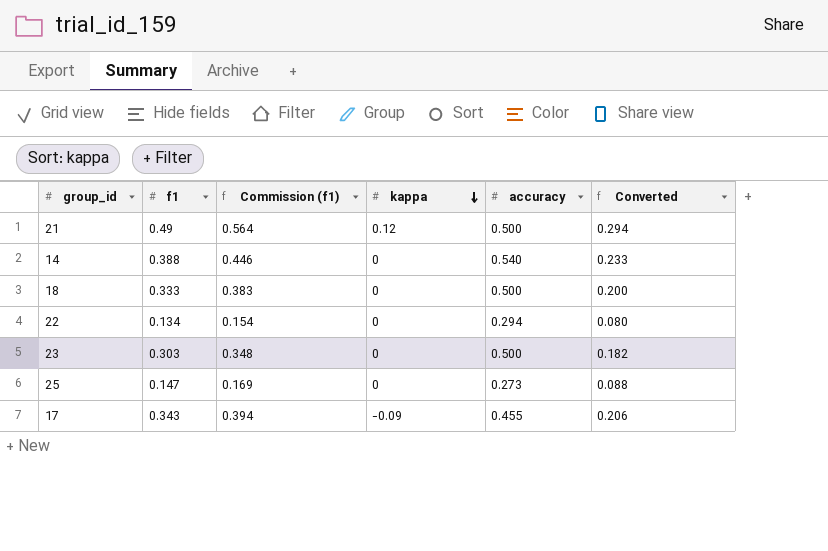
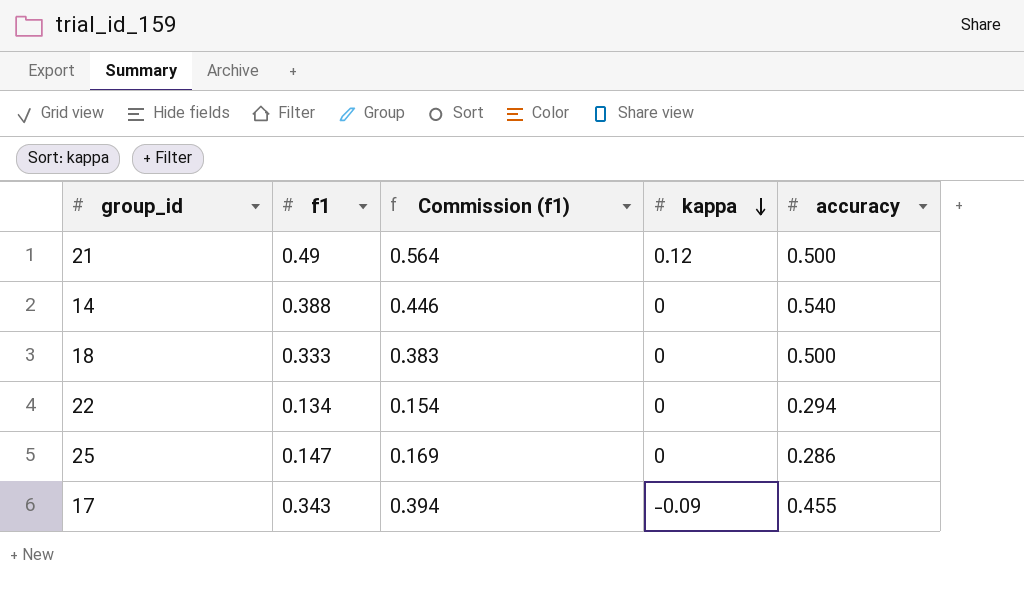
column Converted | formula: [f1] * 0.6 -> none
row 23: 0.303 | 0.348 | 0 | 0.500 | 0.182 -> none
25 | accuracy: 0.273 -> 0.286

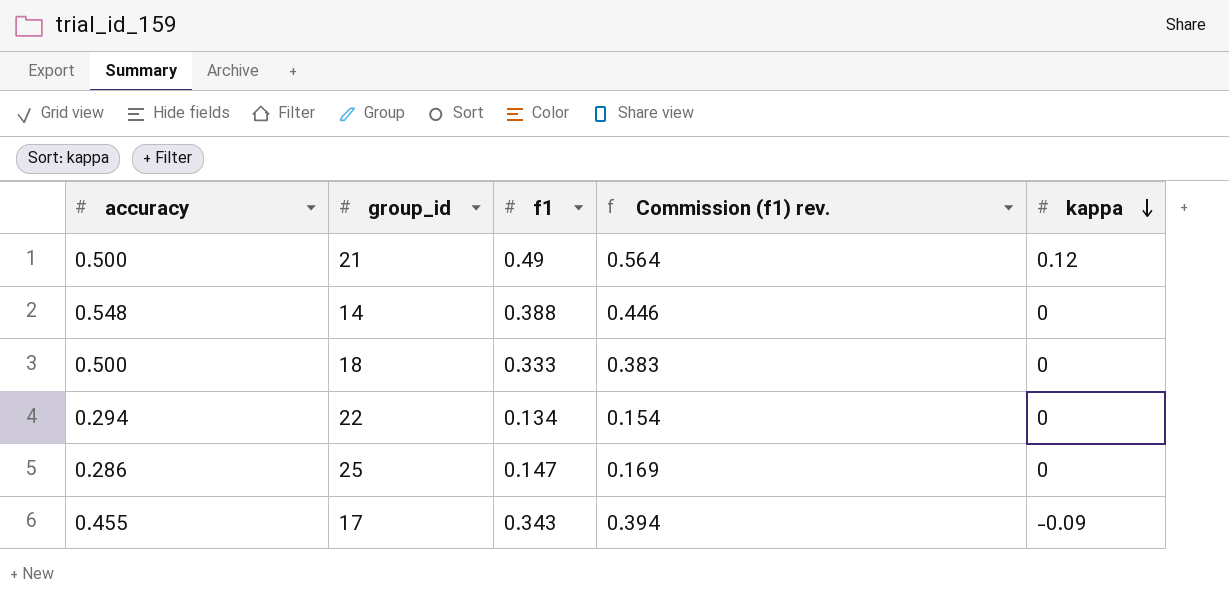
column accuracy | position: 5 -> 1
column name: Commission (f1) -> Commission (f1) rev.
14 | accuracy: 0.540 -> 0.548

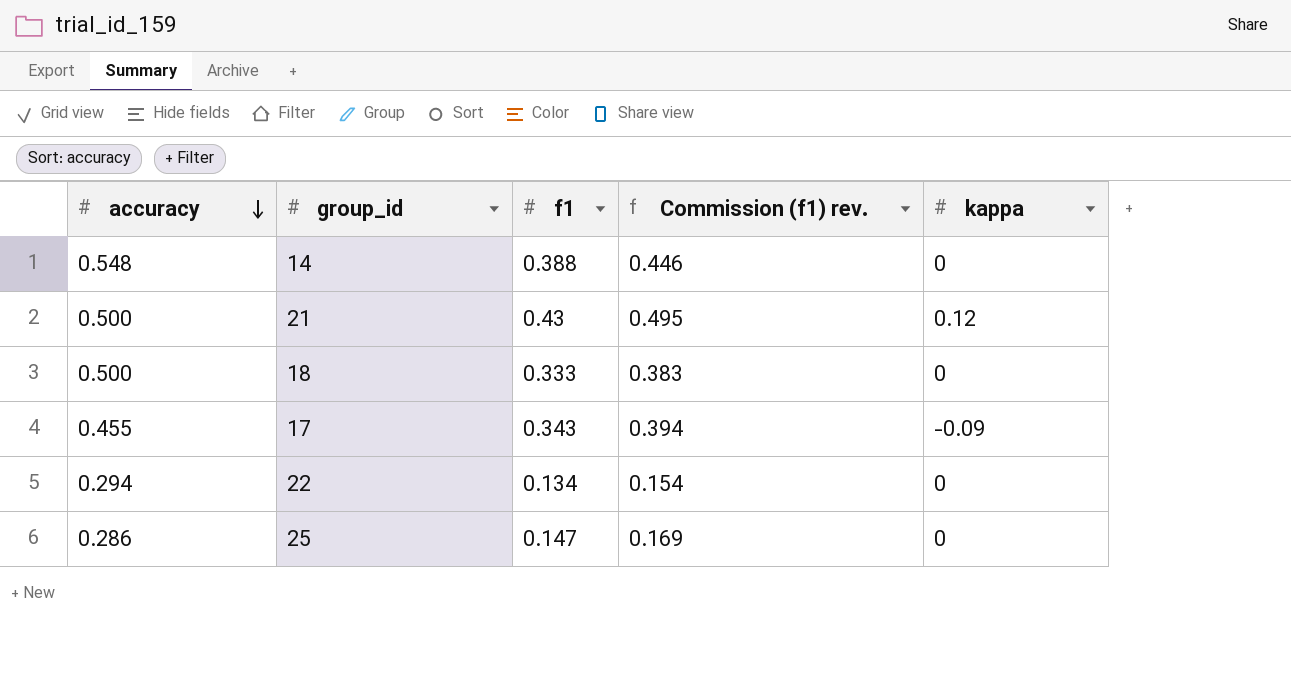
row order: kappa descending -> accuracy descending
21 | f1: 0.49 -> 0.43
21 | Commission (f1) rev.: 0.564 -> 0.495

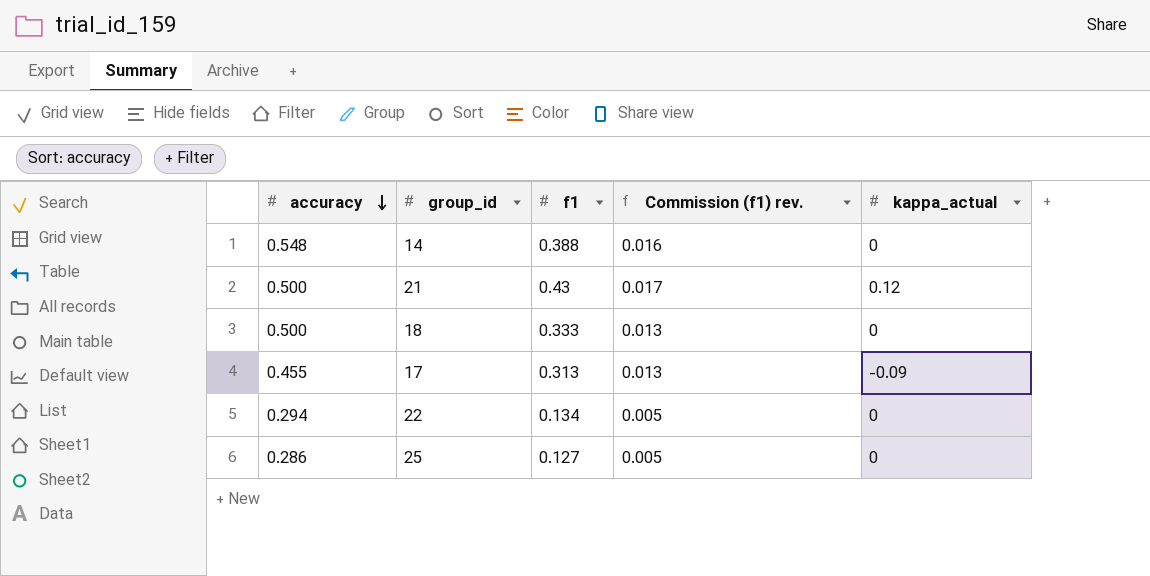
column Commission (f1) rev. | formula: [f1] * 1.15 -> [f1] * 0.04
column name: kappa -> kappa_actual
17 | f1: 0.343 -> 0.313
25 | f1: 0.147 -> 0.127

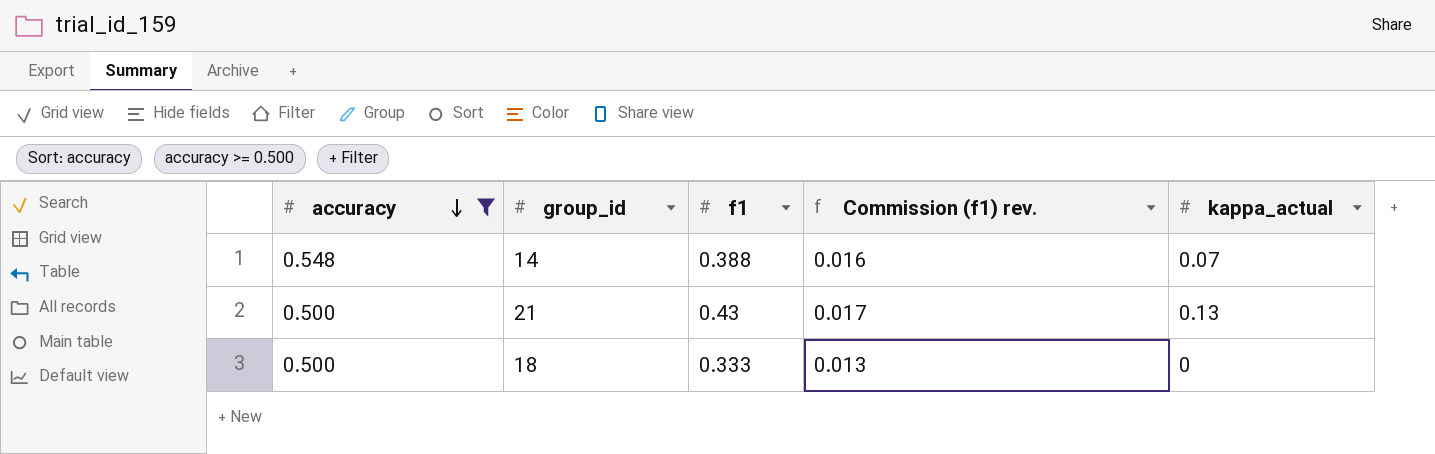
filter: none -> accuracy >= 0.500
14 | kappa_actual: 0 -> 0.07
21 | kappa_actual: 0.12 -> 0.13

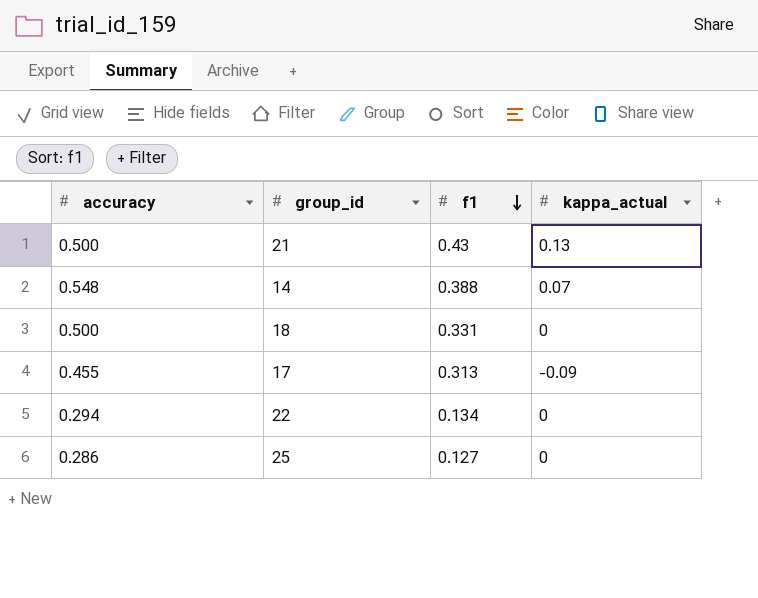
filter: accuracy >= 0.500 -> none
row order: accuracy descending -> f1 descending
column Commission (f1) rev. | formula: [f1] * 0.04 -> none
18 | f1: 0.333 -> 0.331

